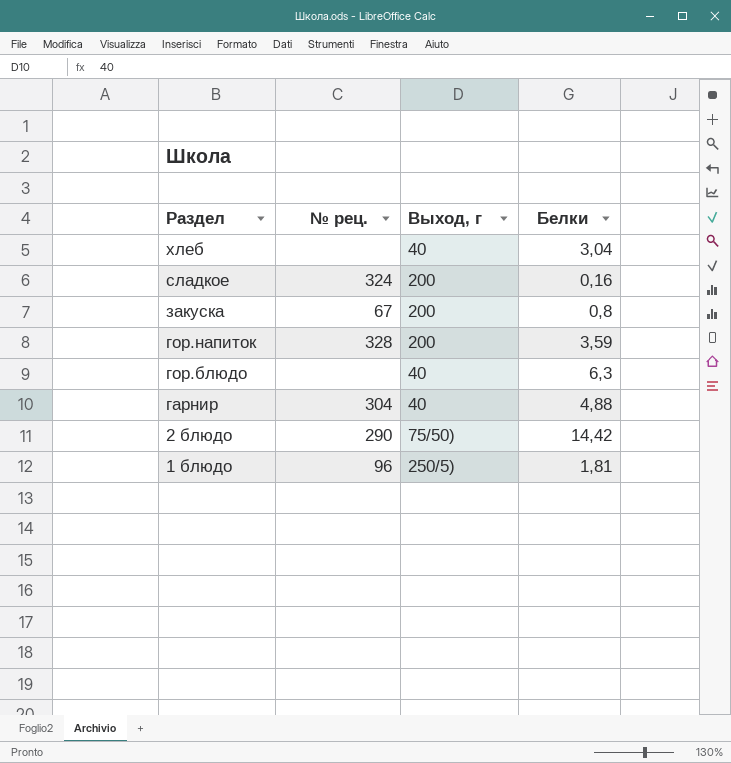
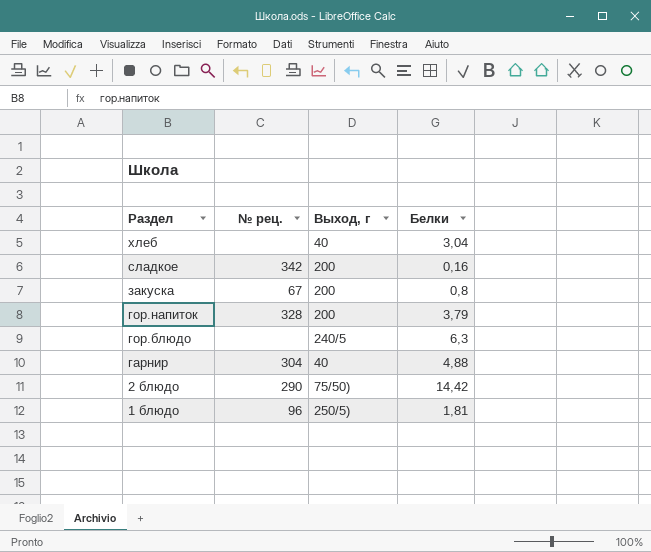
сладкое | № рец.: 324 -> 342
гор.напиток | Белки: 3,59 -> 3,79
гор.блюдо | Выход, г: 40 -> 240/5

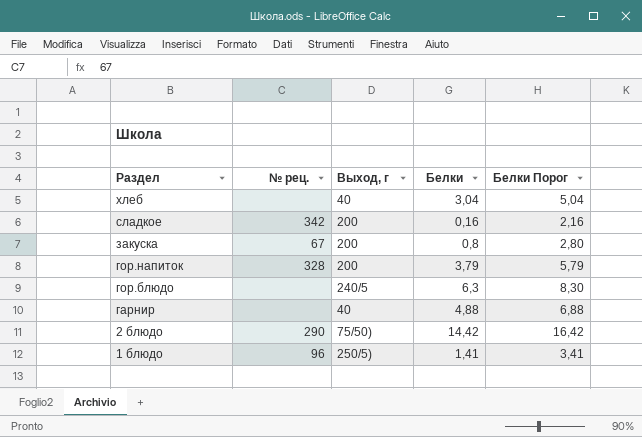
column Белки Порог | formula: none -> [Белки] + 2
гарнир | № рец.: 304 -> none
1 блюдо | Белки: 1,81 -> 1,41

